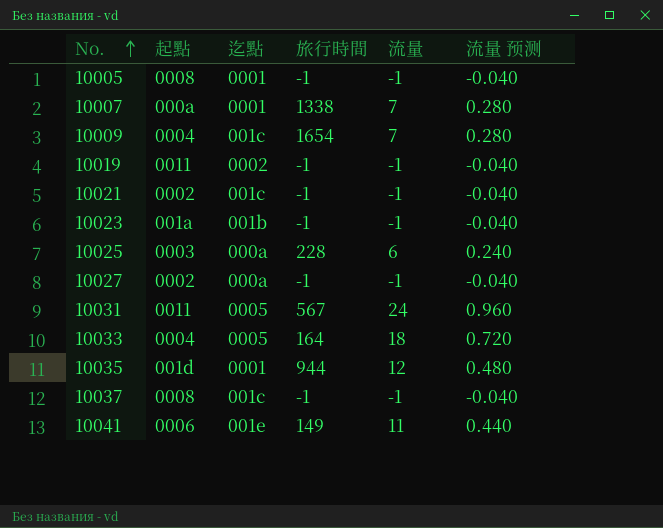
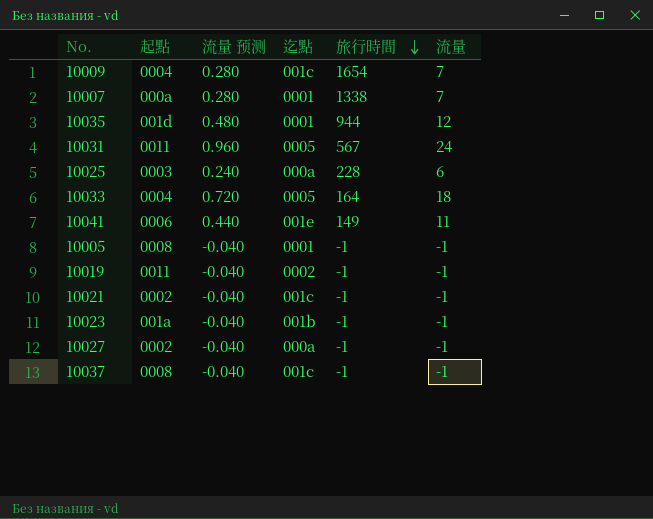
row order: No. ascending -> 旅行時間 descending
column 流量 预测 | position: 6 -> 3

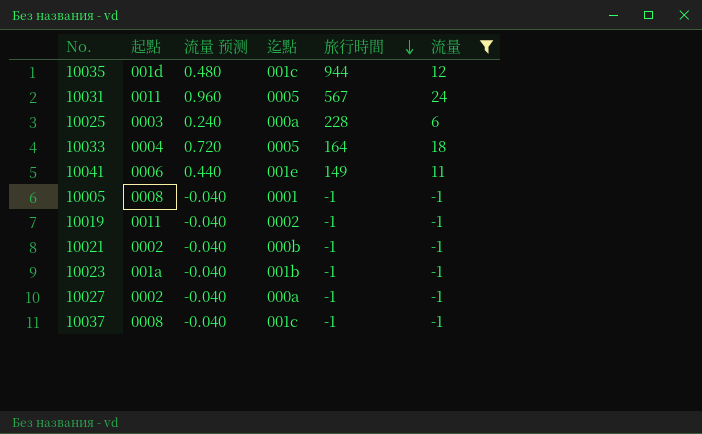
filter: none -> 流量 != 7
10035 | 迄點: 0001 -> 001c
10021 | 迄點: 001c -> 000b

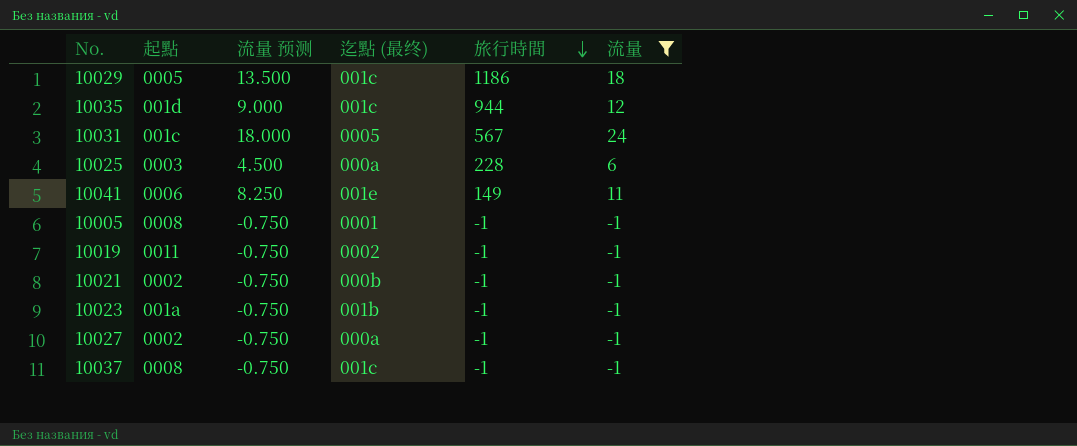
column 流量 预测 | formula: [流量] * 0.04 -> [流量] * 0.75
column name: 迄點 -> 迄點 (最终)
row 10033: 0004 | 0.720 | 0005 | 164 | 18 -> none
row 10029: none -> 0005 | 13.500 | 001c | 1186 | 18
10031 | 起點: 0011 -> 001c

